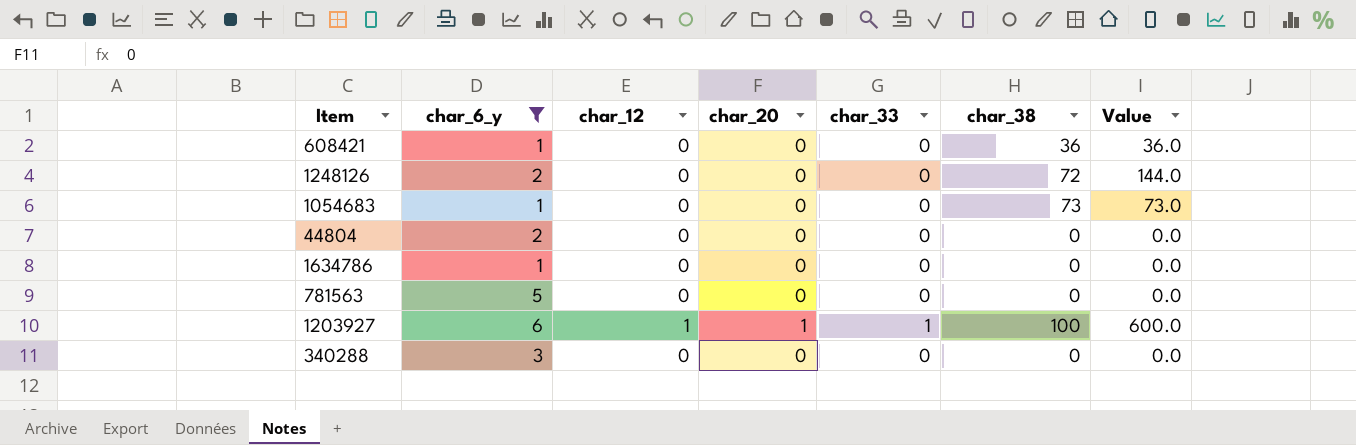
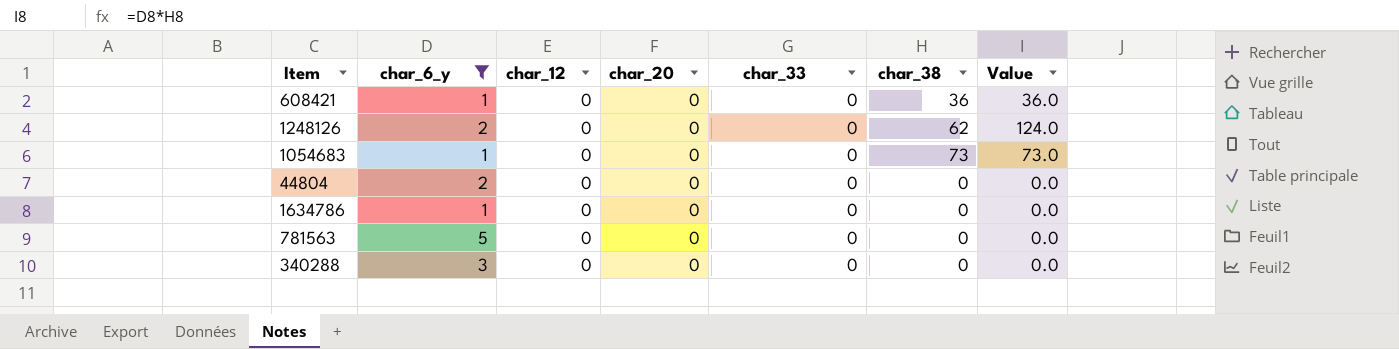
row 1203927: 6 | 1 | 1 | 1 | 100 | 600.0 -> none
1248126 | char_38: 72 -> 62
1248126 | Value: 144.0 -> 124.0

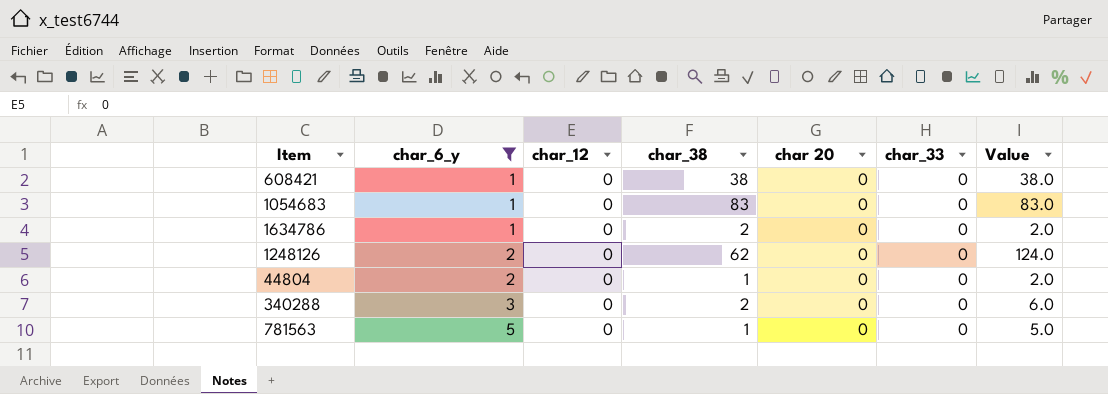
row order: none -> char_6_y ascending
column char_38 | position: 6 -> 4
column name: char_20 -> char 20
608421 | char_38: 36 -> 38
608421 | Value: 36.0 -> 38.0
1054683 | char_38: 73 -> 83
1054683 | Value: 73.0 -> 83.0
1634786 | char_38: 0 -> 2
1634786 | Value: 0.0 -> 2.0
44804 | char_38: 0 -> 1
44804 | Value: 0.0 -> 2.0
340288 | char_38: 0 -> 2
340288 | Value: 0.0 -> 6.0
781563 | char_38: 0 -> 1
781563 | Value: 0.0 -> 5.0

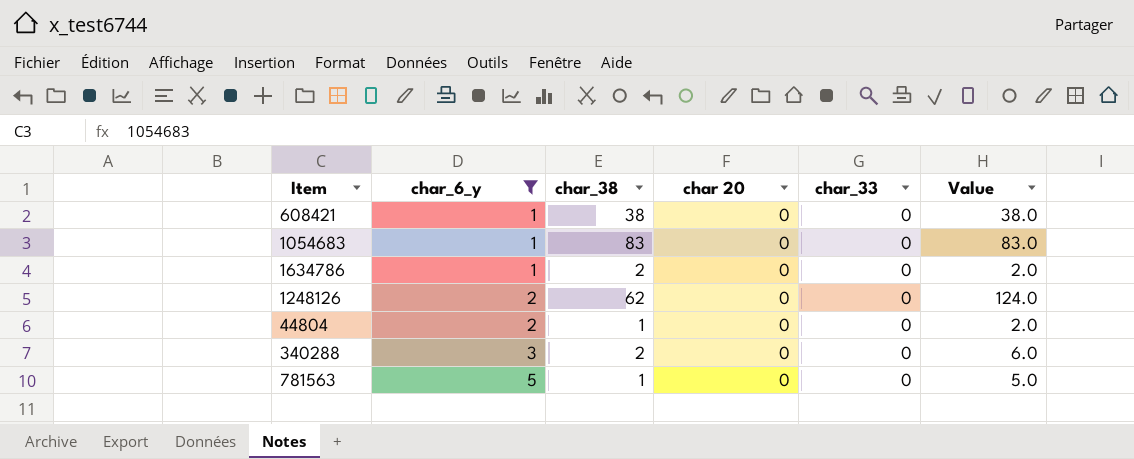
column char_12 | position: 3 -> none

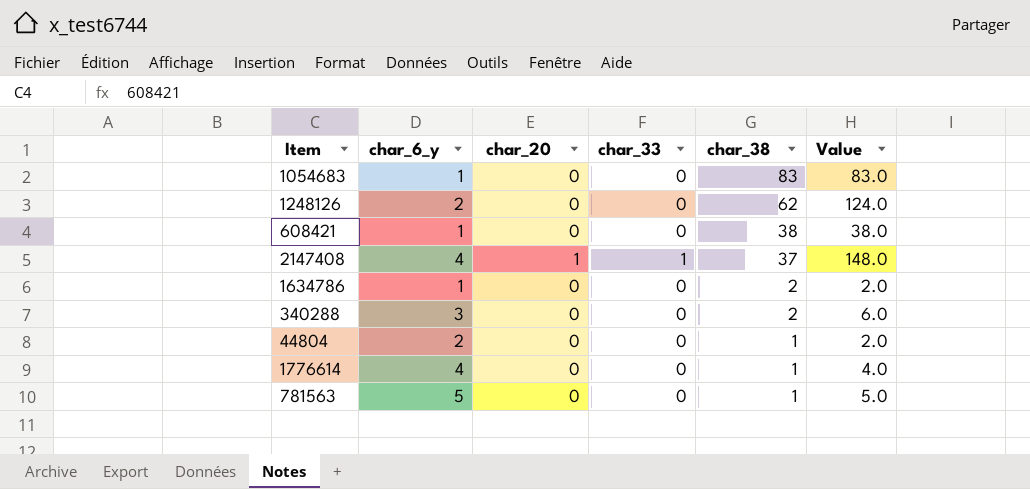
filter: char_6_y != 4 -> none
row order: char_6_y ascending -> char_38 descending
column name: char 20 -> char_20
column char_38 | position: 3 -> 5

